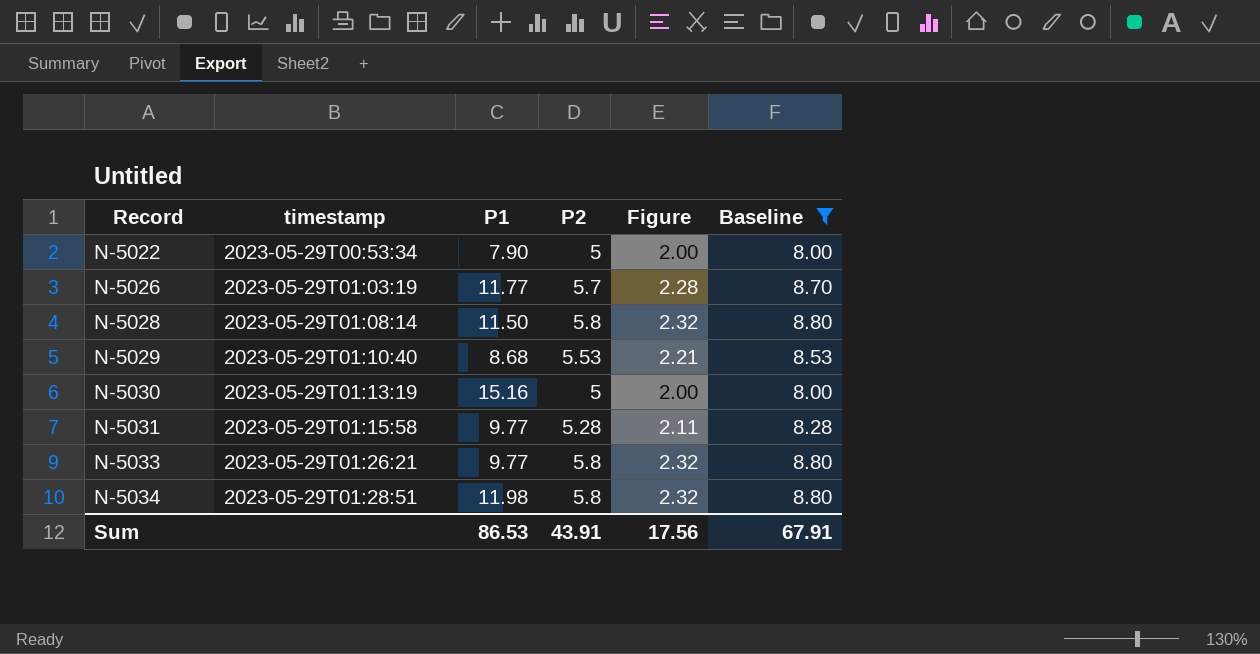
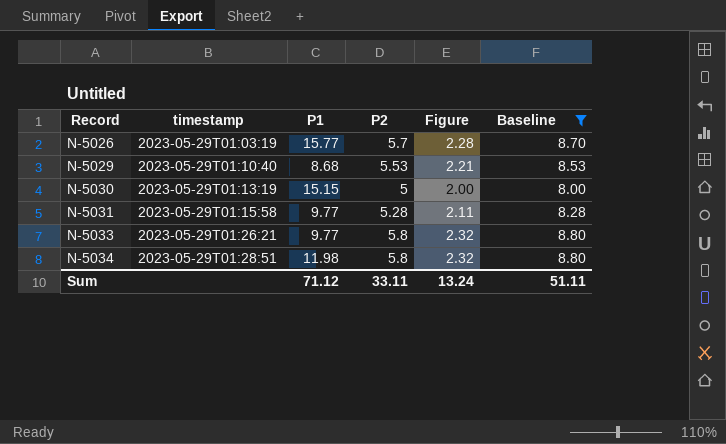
row N-5022: 2023-05-29T00:53:34 | 7.90 | 5 | 2.00 | 8.00 -> none
row N-5028: 2023-05-29T01:08:14 | 11.50 | 5.8 | 2.32 | 8.80 -> none
N-5026 | P1: 11.77 -> 15.77
N-5030 | P1: 15.16 -> 15.15
Sum | P1: 86.53 -> 71.12
Sum | P2: 43.91 -> 33.11
Sum | Figure: 17.56 -> 13.24
Sum | Baseline: 67.91 -> 51.11

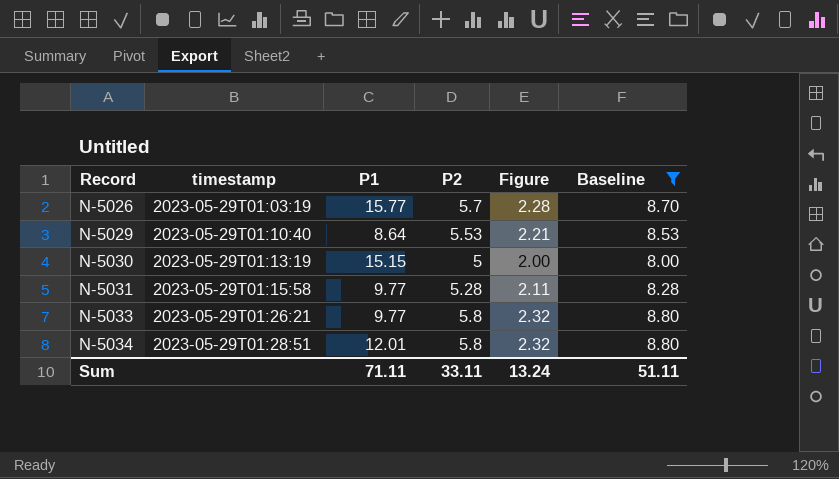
N-5029 | P1: 8.68 -> 8.64
N-5034 | P1: 11.98 -> 12.01
Sum | P1: 71.12 -> 71.11

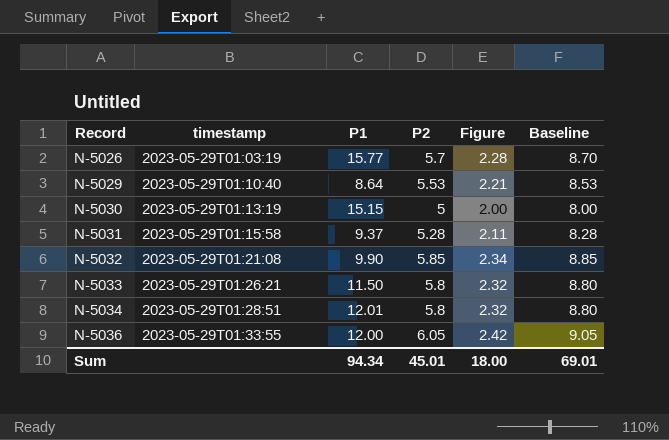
filter: Baseline <= 8.80 -> none
N-5031 | P1: 9.77 -> 9.37
N-5033 | P1: 9.77 -> 11.50
Sum | P1: 71.11 -> 94.34
Sum | P2: 33.11 -> 45.01
Sum | Figure: 13.24 -> 18.00
Sum | Baseline: 51.11 -> 69.01

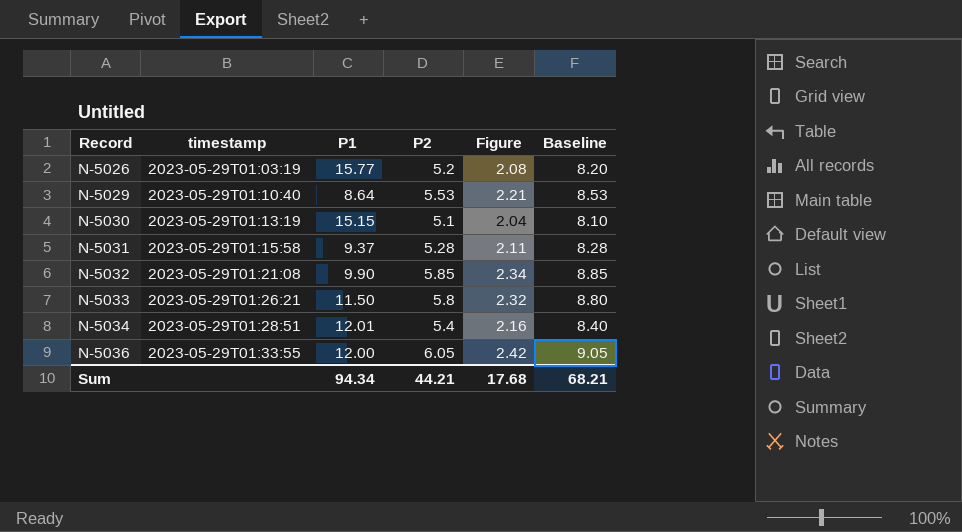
N-5026 | P2: 5.7 -> 5.2
N-5026 | Figure: 2.28 -> 2.08
N-5026 | Baseline: 8.70 -> 8.20
N-5030 | P2: 5 -> 5.1
N-5030 | Figure: 2.00 -> 2.04
N-5030 | Baseline: 8.00 -> 8.10
N-5034 | P2: 5.8 -> 5.4
N-5034 | Figure: 2.32 -> 2.16
N-5034 | Baseline: 8.80 -> 8.40
Sum | P2: 45.01 -> 44.21
Sum | Figure: 18.00 -> 17.68
Sum | Baseline: 69.01 -> 68.21

